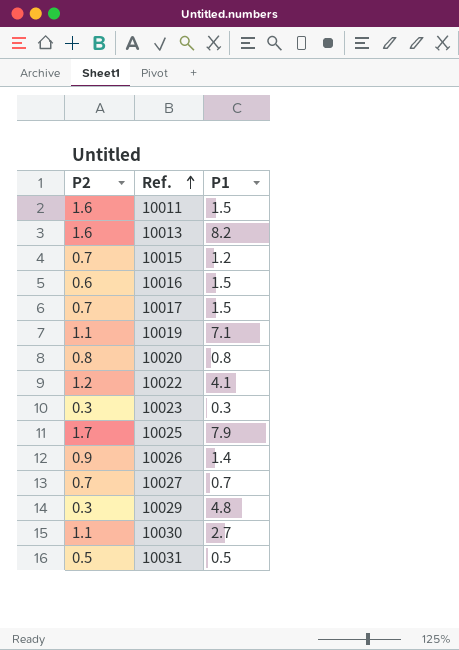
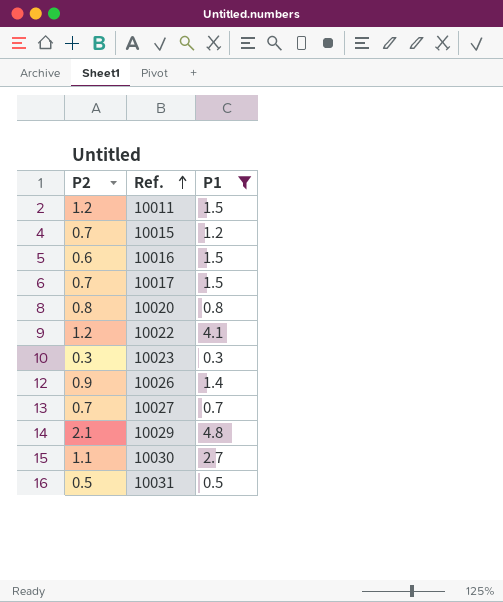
filter: none -> P1 <= 4.8
10011 | P2: 1.6 -> 1.2
10029 | P2: 0.3 -> 2.1

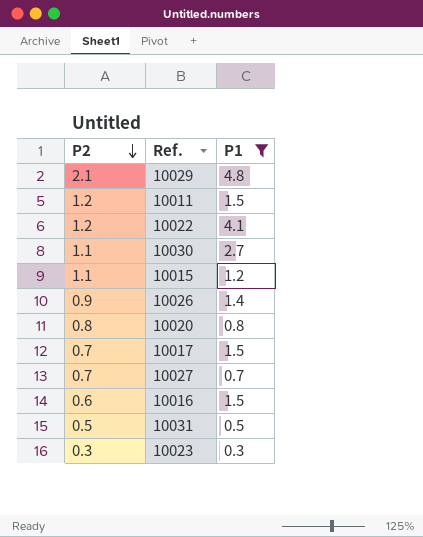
row order: Ref. ascending -> P2 descending
10015 | P2: 0.7 -> 1.1

